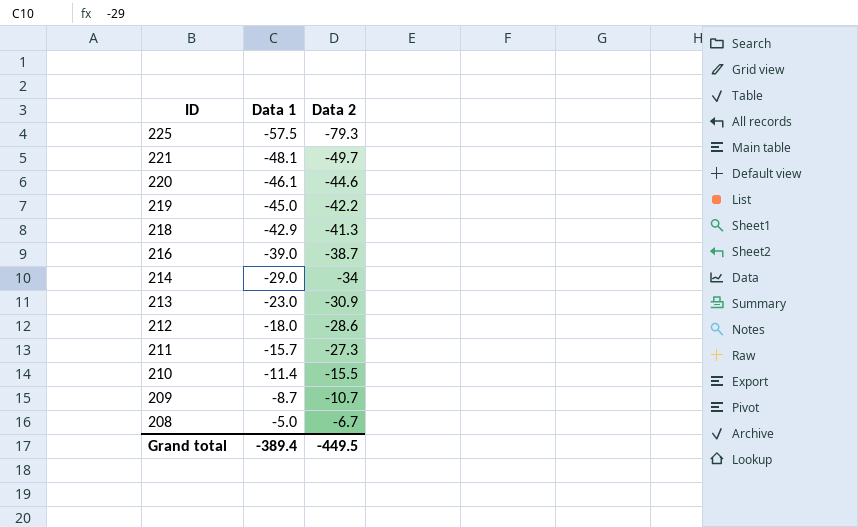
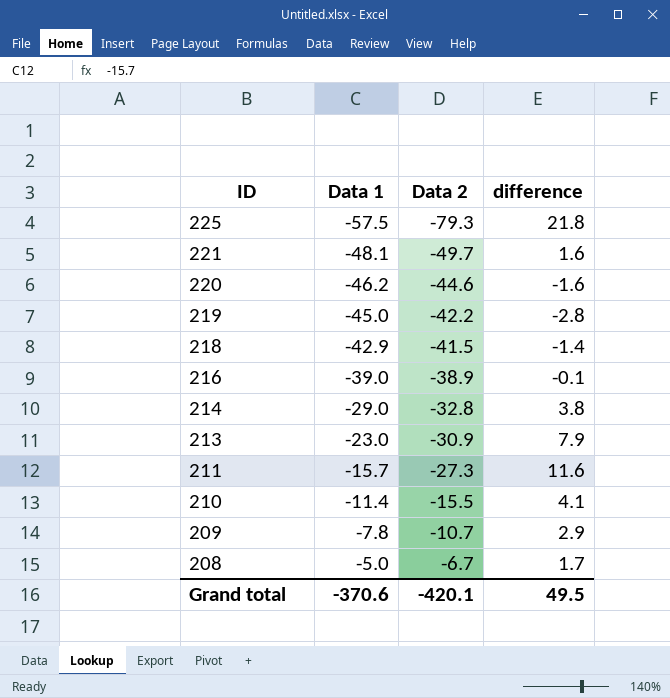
column difference | formula: none -> [Data 1] - [Data 2]
row 212: -18.0 | -28.6 -> none
220 | Data 1: -46.1 -> -46.2
218 | Data 2: -41.3 -> -41.5
216 | Data 2: -38.7 -> -38.9
214 | Data 2: -34 -> -32.8
209 | Data 1: -8.7 -> -7.8
Grand total | Data 1: -389.4 -> -370.6
Grand total | Data 2: -449.5 -> -420.1

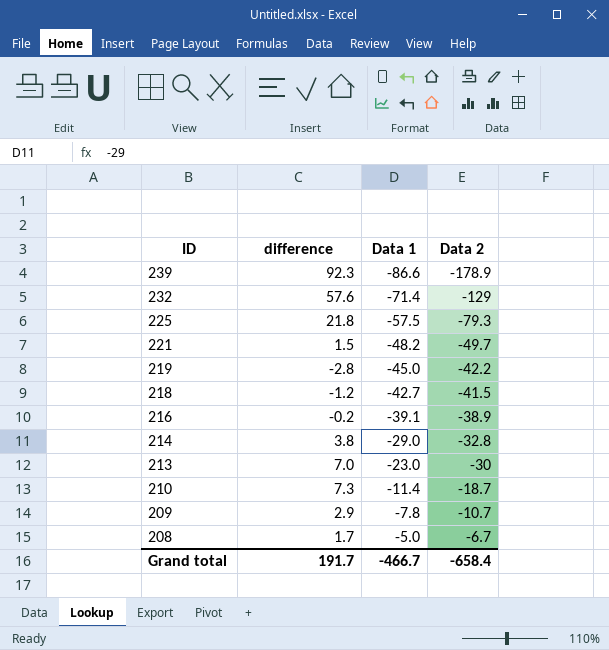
column difference | position: 4 -> 2
row 220: -46.2 | -44.6 | -1.6 -> none
row 211: -15.7 | -27.3 | 11.6 -> none
row 239: none -> 92.3 | -86.6 | -178.9
row 232: none -> 57.6 | -71.4 | -129
221 | difference: 1.6 -> 1.5
221 | Data 1: -48.1 -> -48.2
218 | difference: -1.4 -> -1.2
218 | Data 1: -42.9 -> -42.7
216 | difference: -0.1 -> -0.2
216 | Data 1: -39.0 -> -39.1
213 | difference: 7.9 -> 7.0
213 | Data 2: -30.9 -> -30
210 | difference: 4.1 -> 7.3
210 | Data 2: -15.5 -> -18.7
Grand total | difference: 49.5 -> 191.7
Grand total | Data 1: -370.6 -> -466.7
Grand total | Data 2: -420.1 -> -658.4

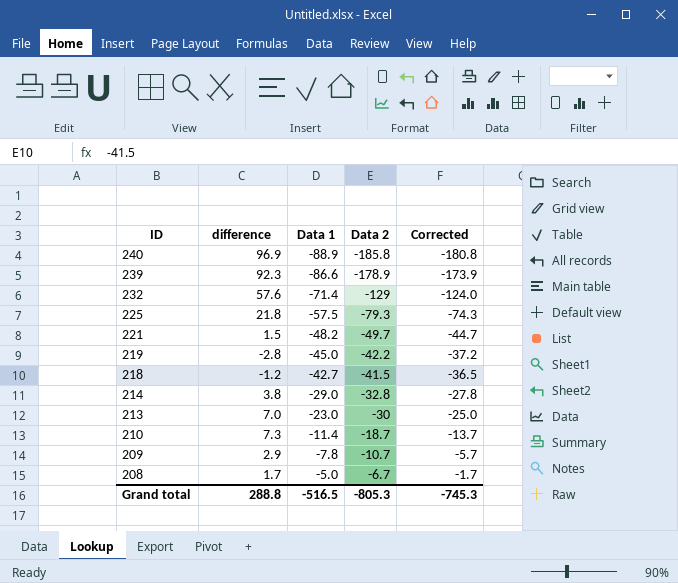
column Corrected | formula: none -> [Data 2] + 5
row 216: -0.2 | -39.1 | -38.9 -> none
row 240: none -> 96.9 | -88.9 | -185.8 | -180.8
Grand total | difference: 191.7 -> 288.8
Grand total | Data 1: -466.7 -> -516.5
Grand total | Data 2: -658.4 -> -805.3

